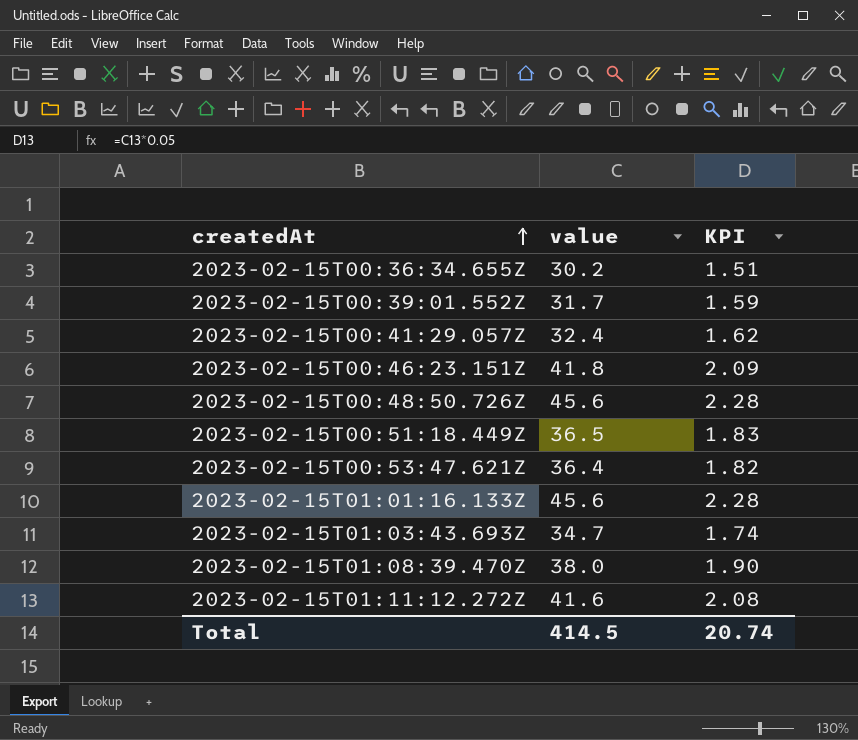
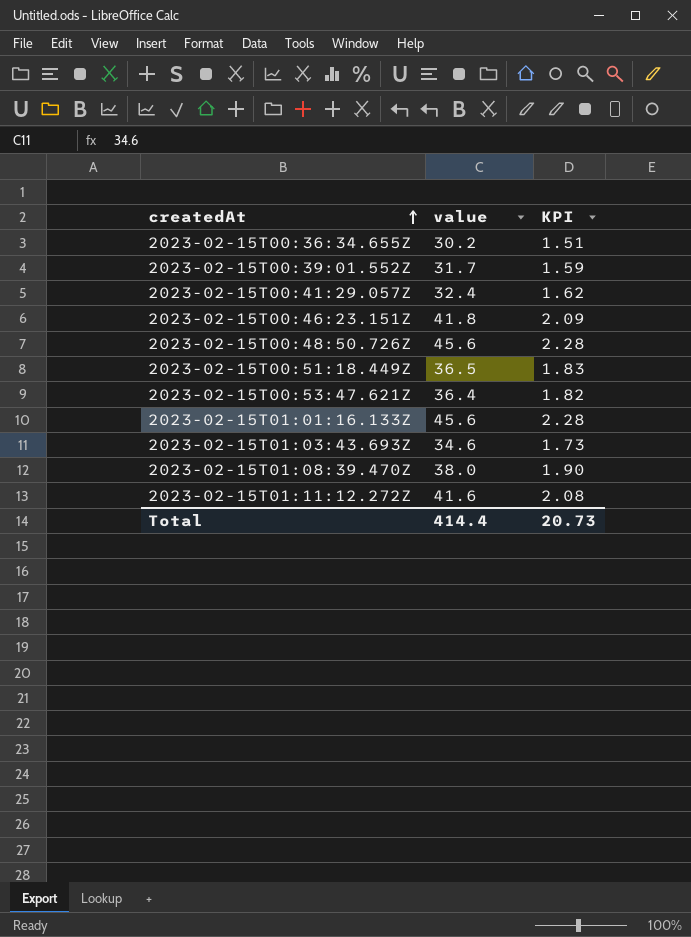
2023-02-15T01:03:43.693Z | value: 34.7 -> 34.6
2023-02-15T01:03:43.693Z | KPI: 1.74 -> 1.73
Total | value: 414.5 -> 414.4
Total | KPI: 20.74 -> 20.73

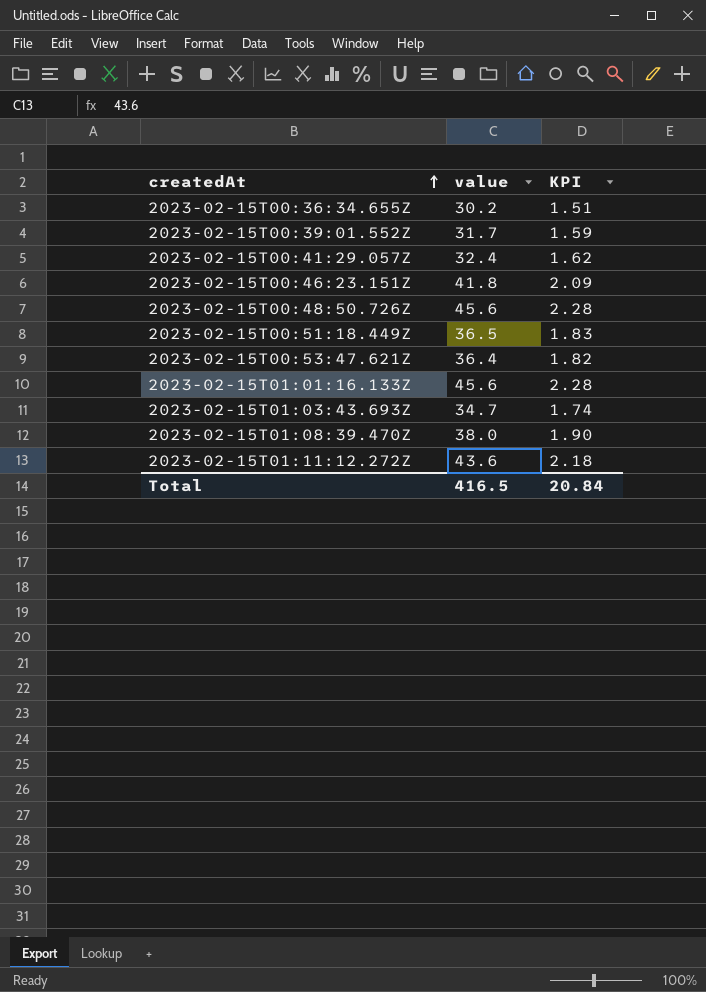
2023-02-15T01:03:43.693Z | value: 34.6 -> 34.7
2023-02-15T01:03:43.693Z | KPI: 1.73 -> 1.74
2023-02-15T01:11:12.272Z | value: 41.6 -> 43.6
2023-02-15T01:11:12.272Z | KPI: 2.08 -> 2.18
Total | value: 414.4 -> 416.5
Total | KPI: 20.73 -> 20.84

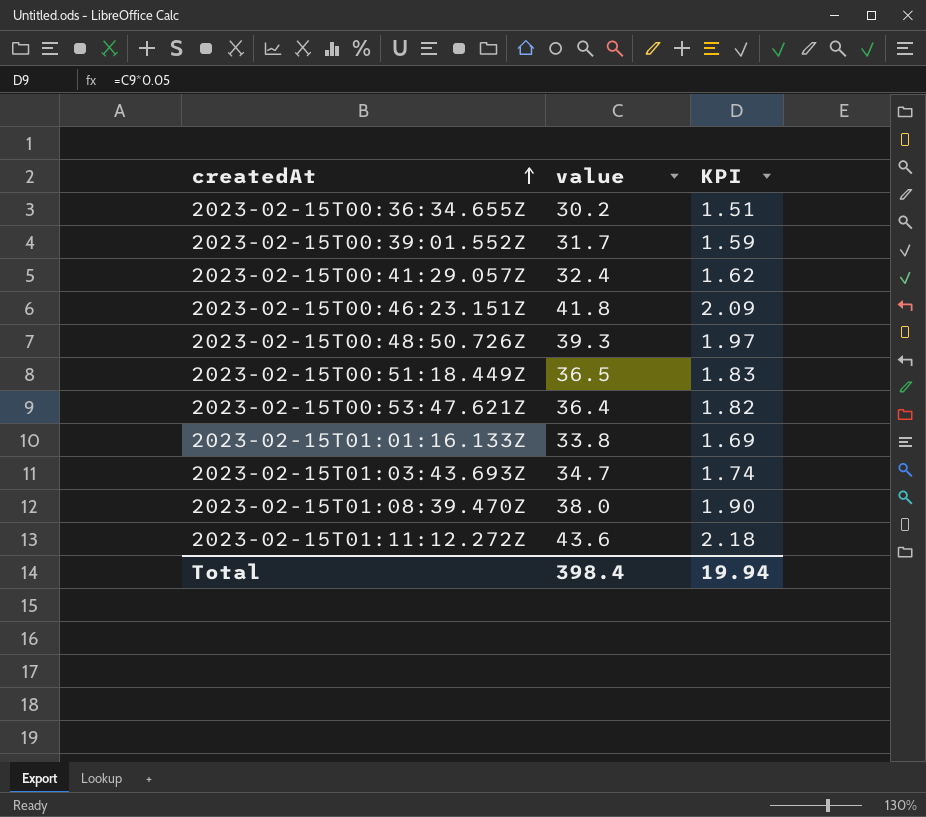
2023-02-15T00:48:50.726Z | value: 45.6 -> 39.3
2023-02-15T00:48:50.726Z | KPI: 2.28 -> 1.97
2023-02-15T01:01:16.133Z | value: 45.6 -> 33.8
2023-02-15T01:01:16.133Z | KPI: 2.28 -> 1.69
Total | value: 416.5 -> 398.4
Total | KPI: 20.84 -> 19.94

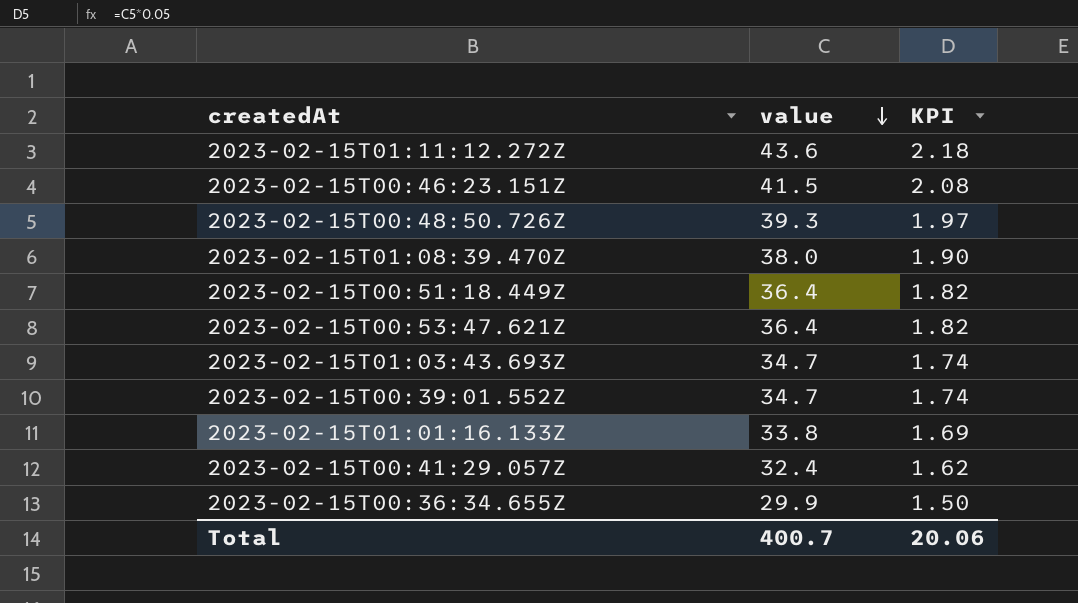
row order: createdAt ascending -> value descending
2023-02-15T00:46:23.151Z | value: 41.8 -> 41.5
2023-02-15T00:46:23.151Z | KPI: 2.09 -> 2.08
2023-02-15T00:51:18.449Z | value: 36.5 -> 36.4
2023-02-15T00:51:18.449Z | KPI: 1.83 -> 1.82
2023-02-15T00:39:01.552Z | value: 31.7 -> 34.7
2023-02-15T00:39:01.552Z | KPI: 1.59 -> 1.74
2023-02-15T00:36:34.655Z | value: 30.2 -> 29.9
2023-02-15T00:36:34.655Z | KPI: 1.51 -> 1.50
Total | value: 398.4 -> 400.7
Total | KPI: 19.94 -> 20.06

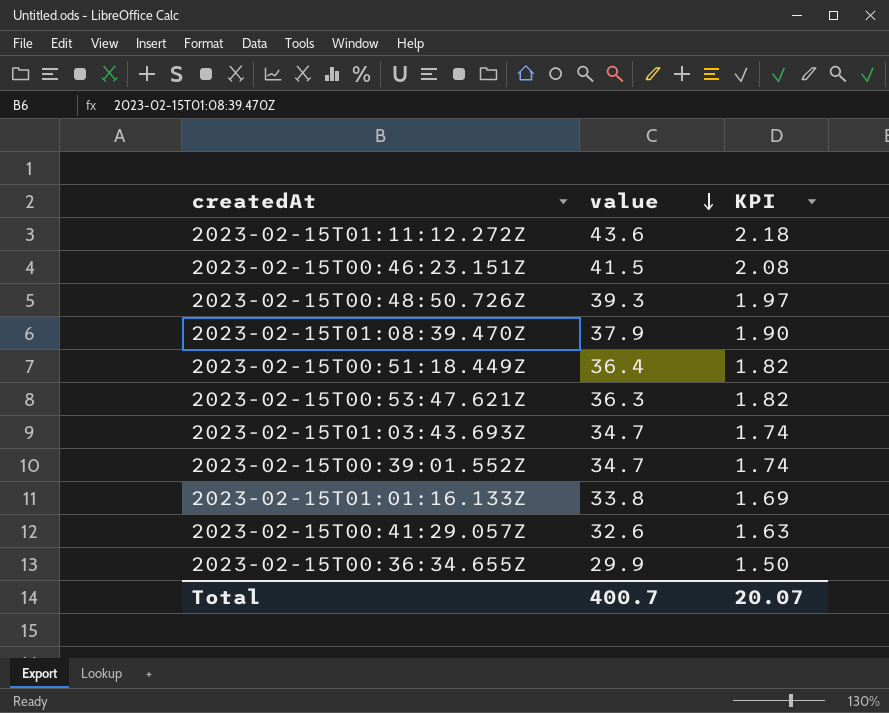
2023-02-15T01:08:39.470Z | value: 38.0 -> 37.9
2023-02-15T00:53:47.621Z | value: 36.4 -> 36.3
2023-02-15T00:41:29.057Z | value: 32.4 -> 32.6
2023-02-15T00:41:29.057Z | KPI: 1.62 -> 1.63
Total | KPI: 20.06 -> 20.07

